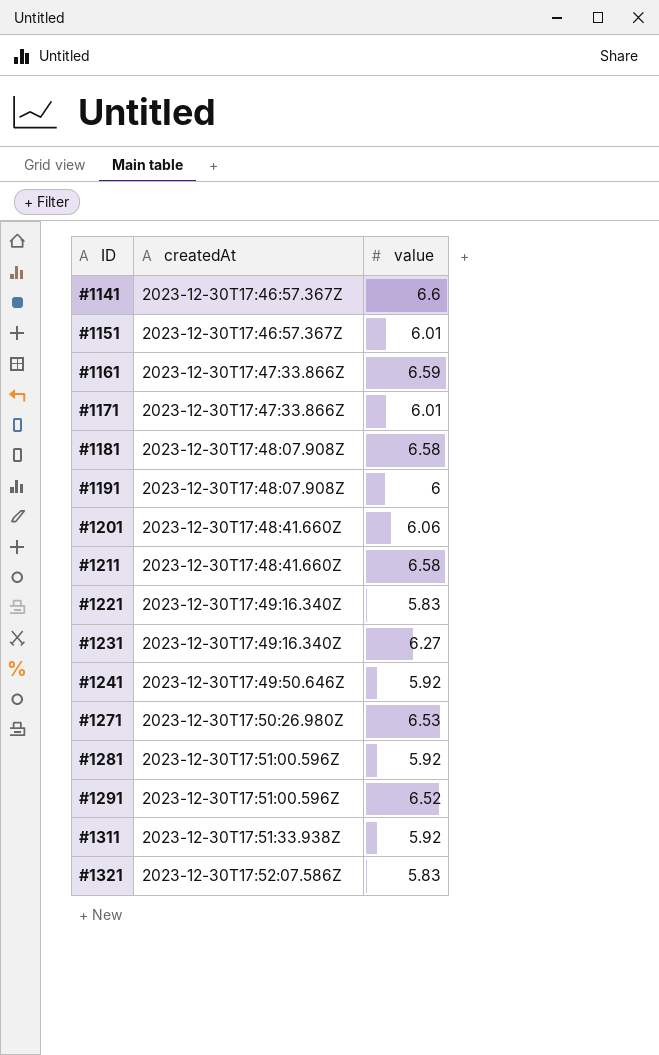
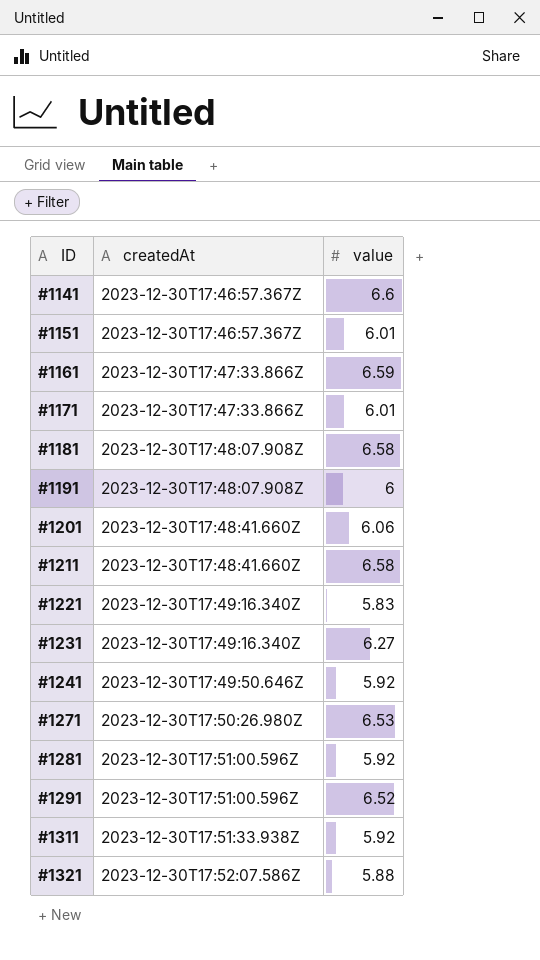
#1321 | value: 5.83 -> 5.88

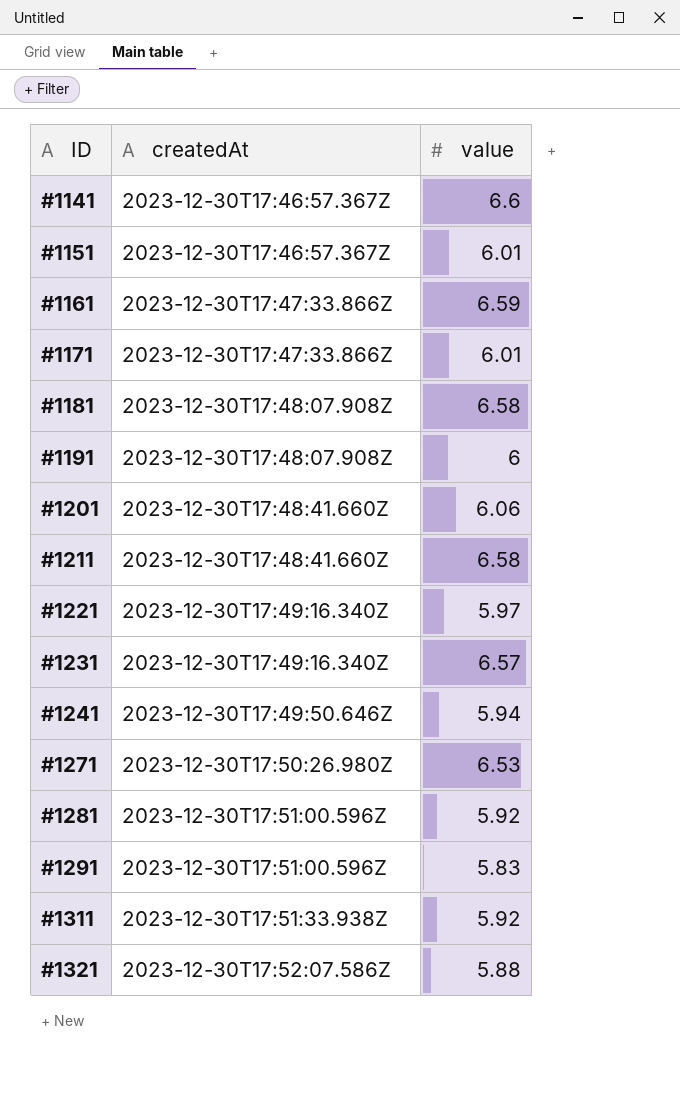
#1221 | value: 5.83 -> 5.97
#1231 | value: 6.27 -> 6.57
#1241 | value: 5.92 -> 5.94
#1291 | value: 6.52 -> 5.83

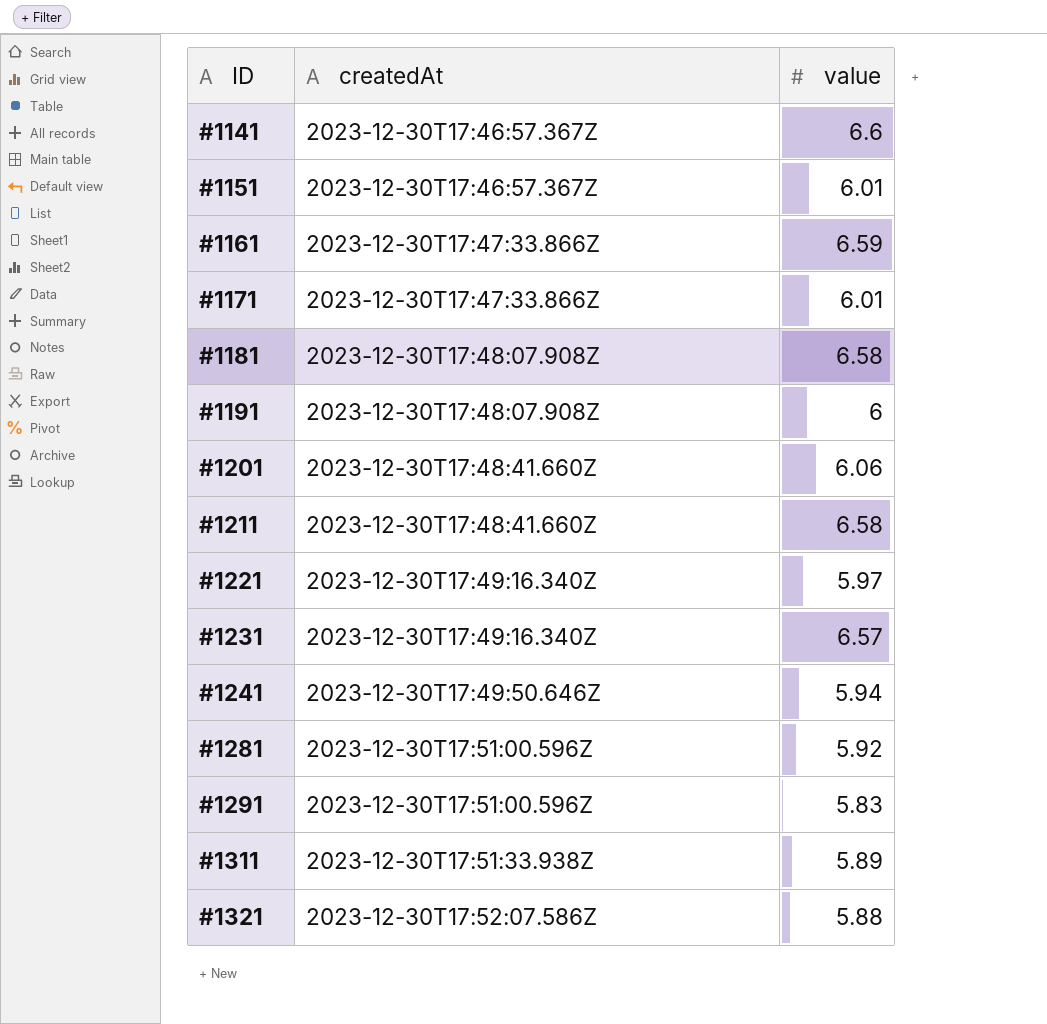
row #1271: 2023-12-30T17:50:26.980Z | 6.53 -> none
#1311 | value: 5.92 -> 5.89

